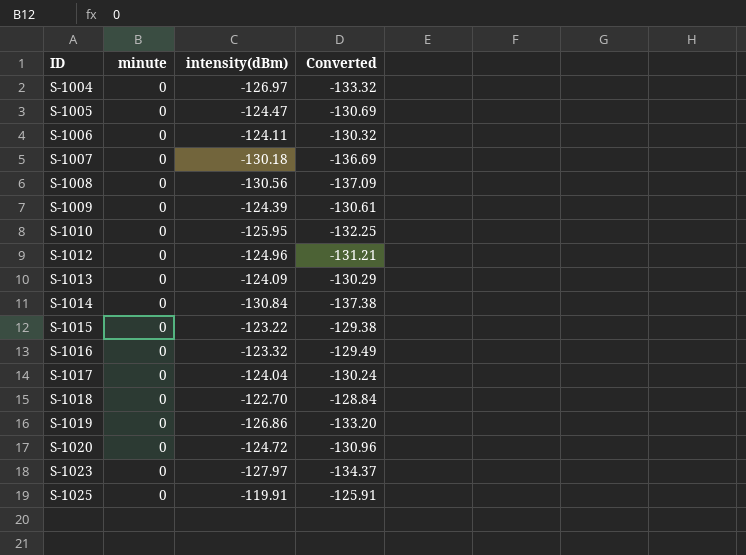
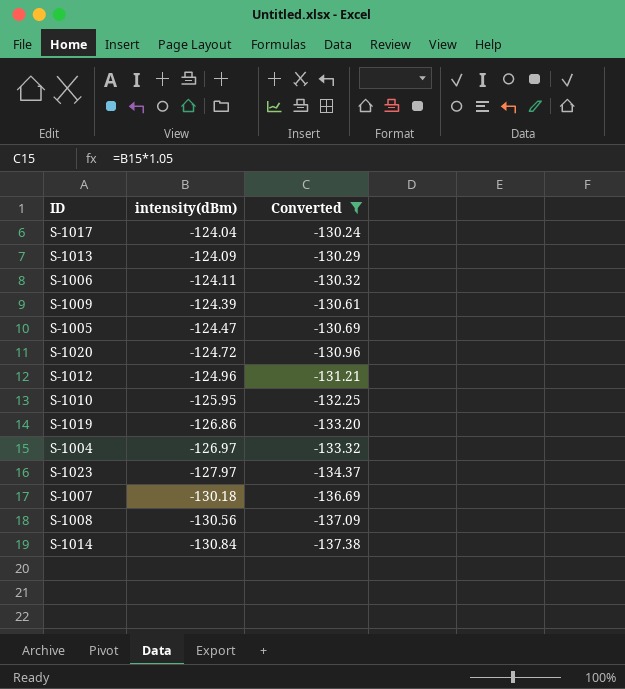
filter: none -> Converted <= -130.24
row order: ID ascending -> intensity(dBm) descending
column minute | position: 2 -> none

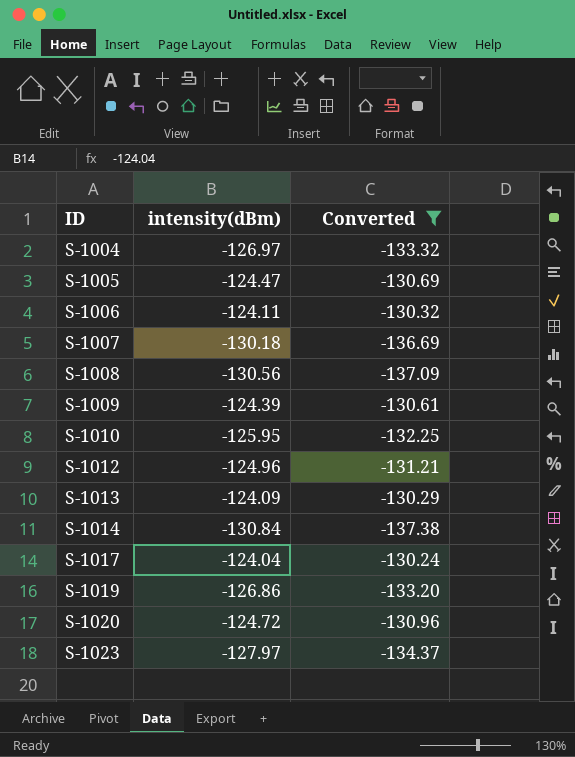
row order: intensity(dBm) descending -> ID ascending

